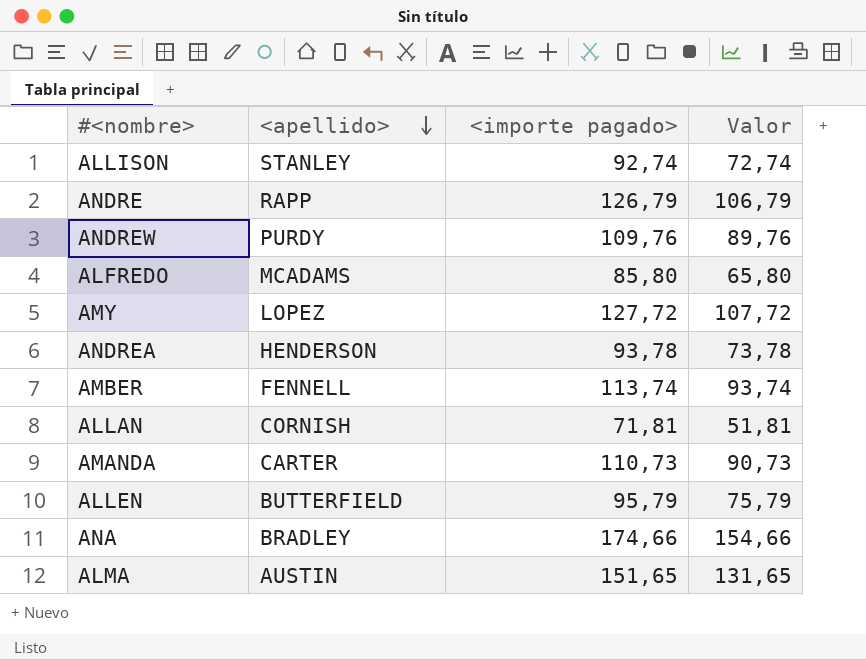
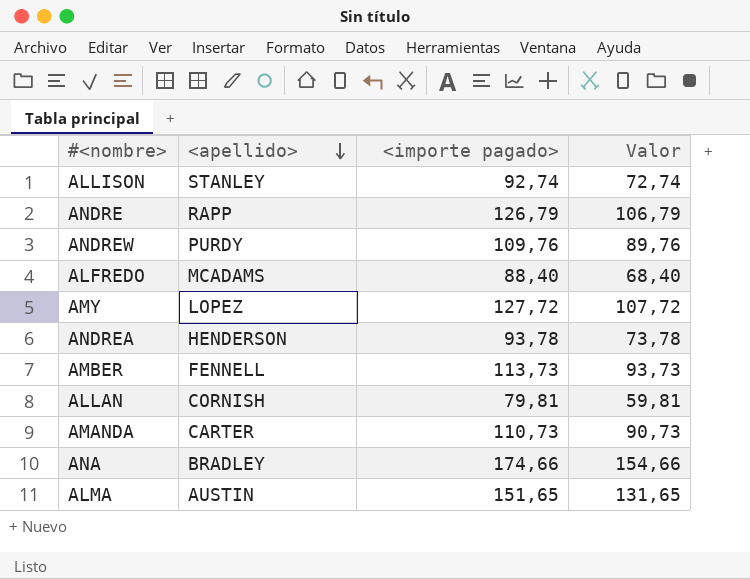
row ALLEN: BUTTERFIELD | 95,79 | 75,79 -> none
ALFREDO | <importe pagado>: 85,80 -> 88,40
ALFREDO | Valor: 65,80 -> 68,40
AMBER | <importe pagado>: 113,74 -> 113,73
AMBER | Valor: 93,74 -> 93,73
ALLAN | <importe pagado>: 71,81 -> 79,81
ALLAN | Valor: 51,81 -> 59,81

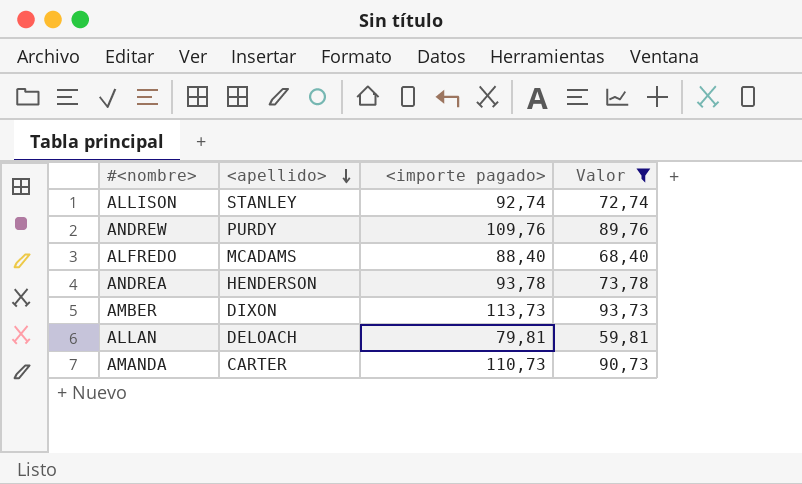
filter: none -> Valor <= 93,73
AMBER | <apellido>: FENNELL -> DIXON
ALLAN | <apellido>: CORNISH -> DELOACH

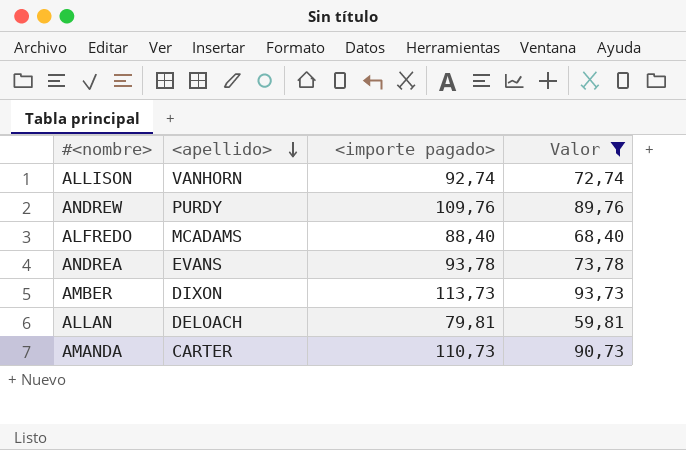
ALLISON | <apellido>: STANLEY -> VANHORN
ANDREA | <apellido>: HENDERSON -> EVANS

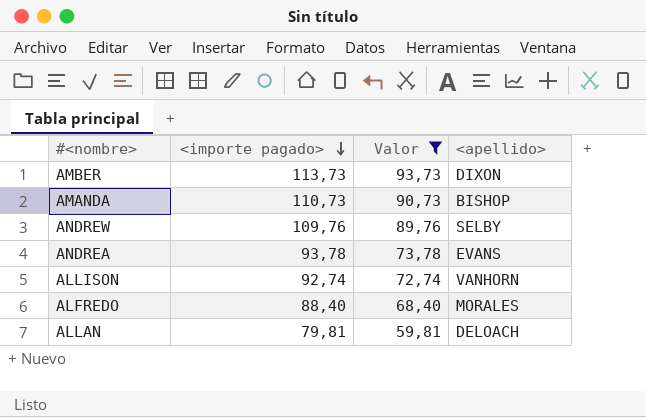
row order: <apellido> descending -> <importe pagado> descending
column <apellido> | position: 2 -> 4
AMANDA | <apellido>: CARTER -> BISHOP
ANDREW | <apellido>: PURDY -> SELBY
ALFREDO | <apellido>: MCADAMS -> MORALES

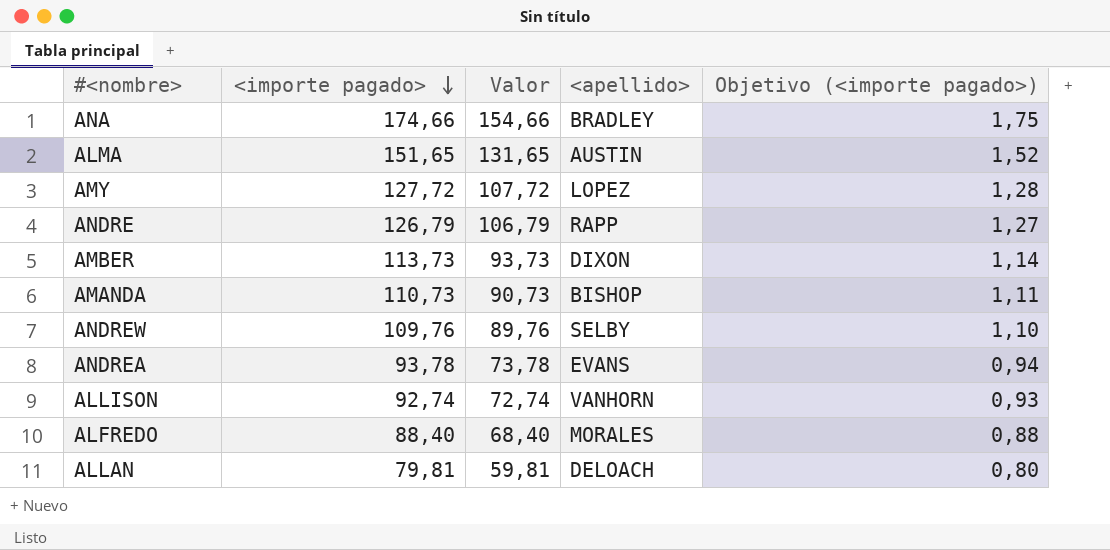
filter: Valor <= 93,73 -> none
column Objetivo (<importe pagado>) | formula: none -> [<importe pagado>] * 0,01

